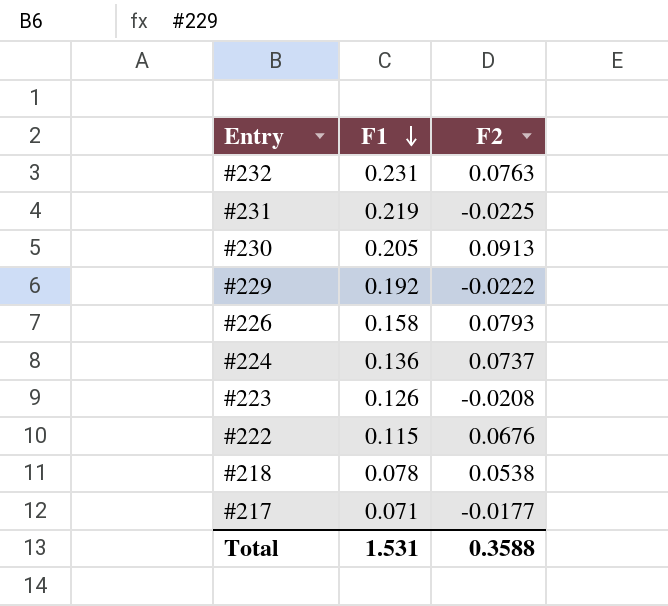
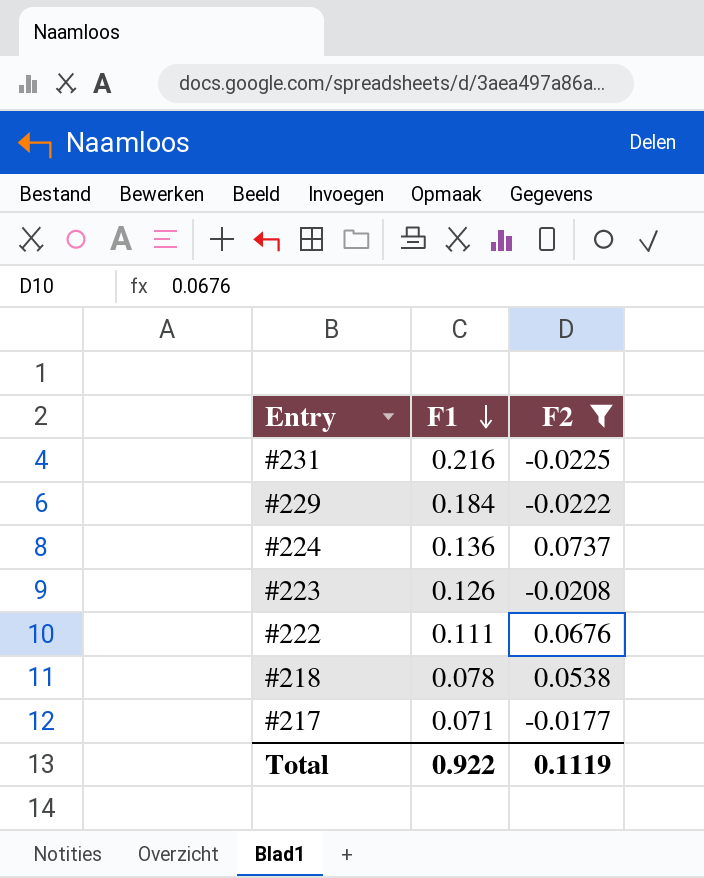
filter: none -> F2 <= 0.0737
#231 | F1: 0.219 -> 0.216
#229 | F1: 0.192 -> 0.184
#222 | F1: 0.115 -> 0.111
Total | F1: 1.531 -> 0.922
Total | F2: 0.3588 -> 0.1119

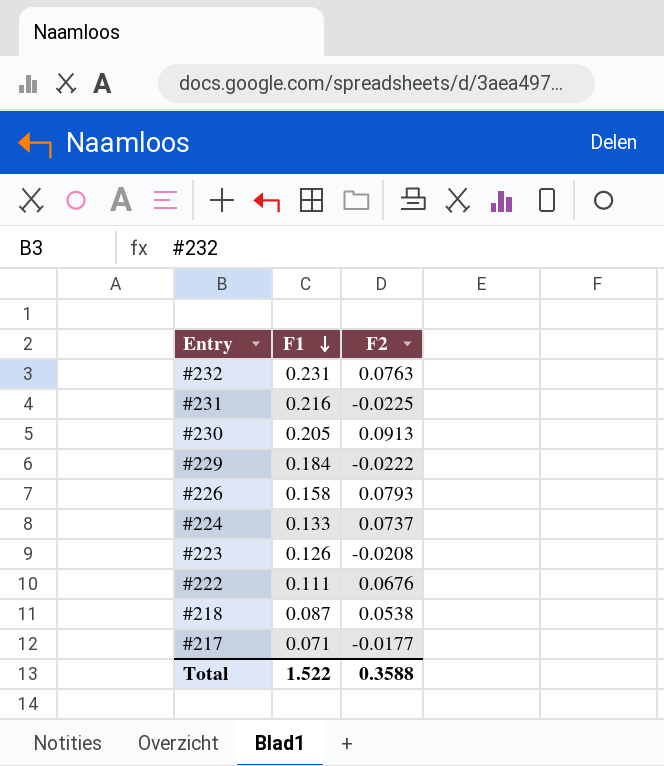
filter: F2 <= 0.0737 -> none
#224 | F1: 0.136 -> 0.133
#218 | F1: 0.078 -> 0.087
Total | F1: 0.922 -> 1.522
Total | F2: 0.1119 -> 0.3588

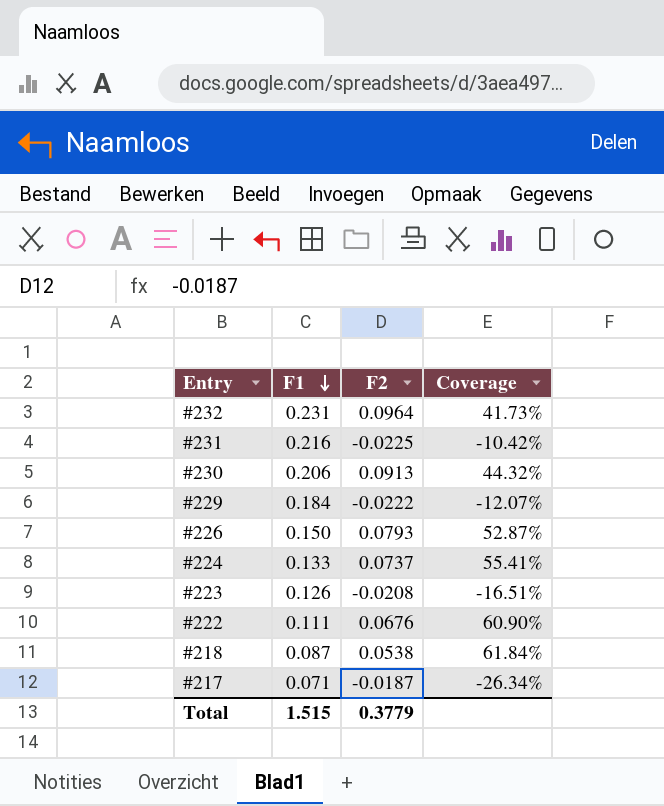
column Coverage | formula: none -> [F2] / [F1]
#232 | F2: 0.0763 -> 0.0964
#230 | F1: 0.205 -> 0.206
#226 | F1: 0.158 -> 0.150
#217 | F2: -0.0177 -> -0.0187
Total | F1: 1.522 -> 1.515
Total | F2: 0.3588 -> 0.3779

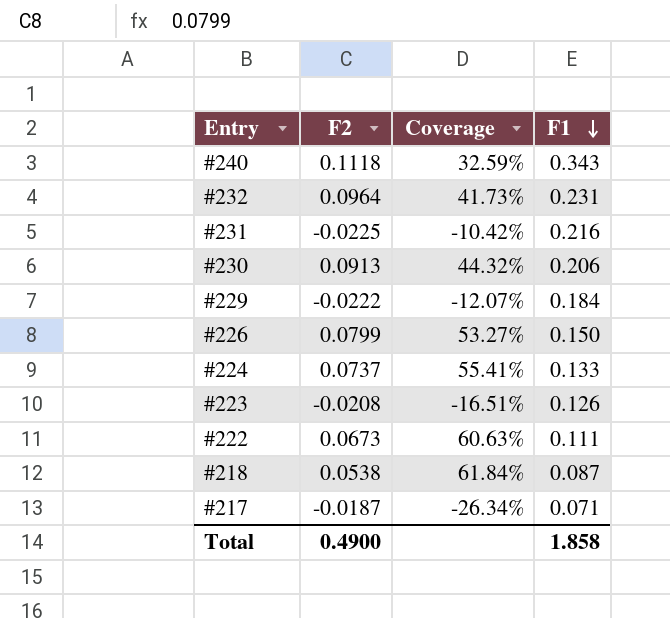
column F1 | position: 2 -> 4
row #240: none -> 0.1118 | 32.59% | 0.343
#226 | F2: 0.0793 -> 0.0799
#226 | Coverage: 52.87% -> 53.27%
#222 | F2: 0.0676 -> 0.0673
#222 | Coverage: 60.90% -> 60.63%
Total | F2: 0.3779 -> 0.4900
Total | F1: 1.515 -> 1.858

